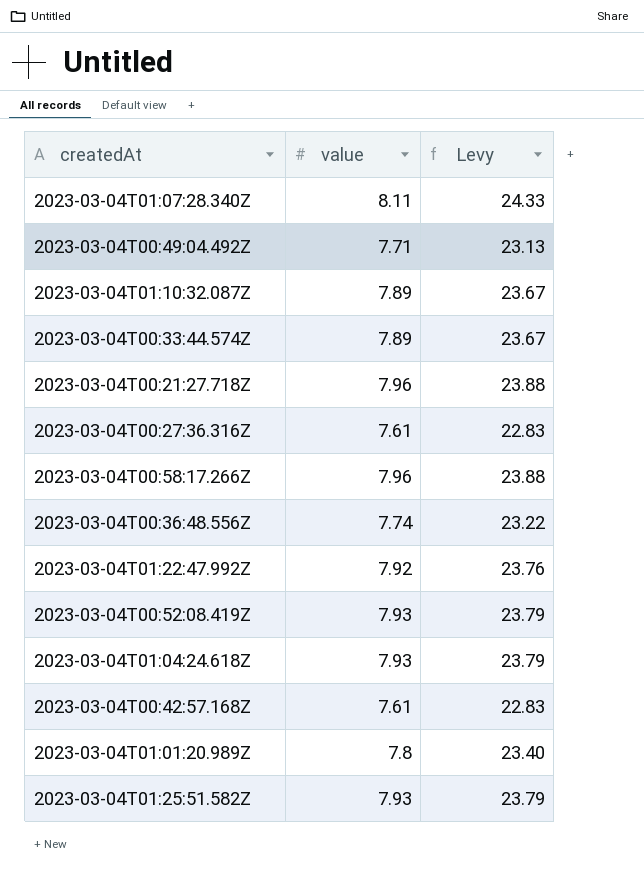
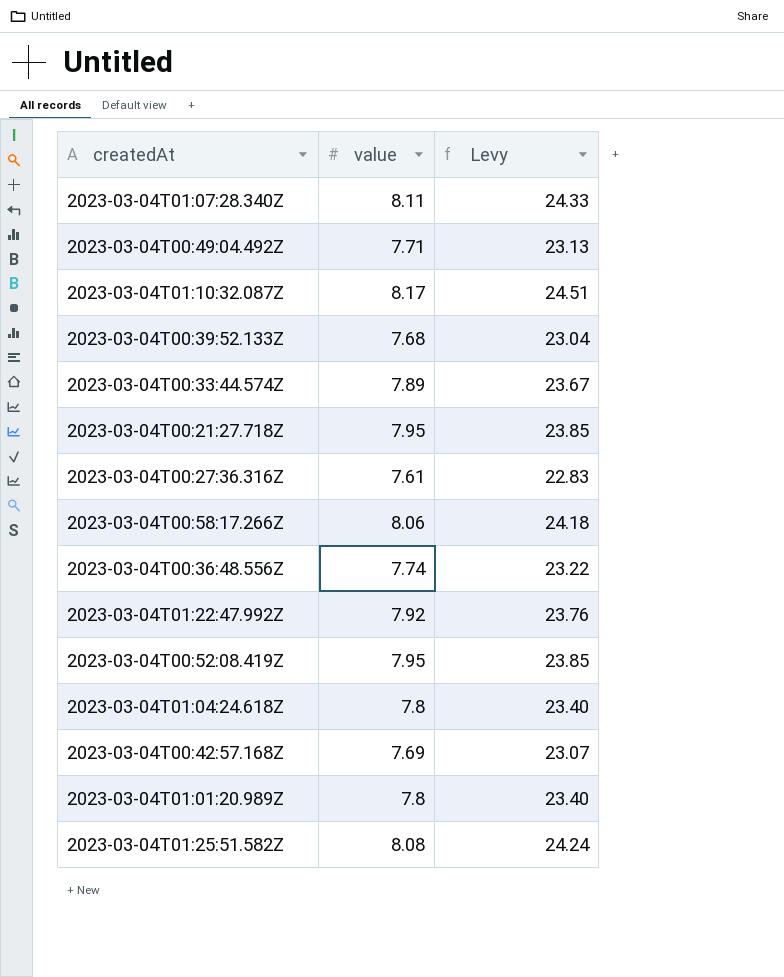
2023-03-04T01:10:32.087Z | value: 7.89 -> 8.17
2023-03-04T01:10:32.087Z | Levy: 23.67 -> 24.51
row 2023-03-04T00:39:52.133Z: none -> 7.68 | 23.04
2023-03-04T00:21:27.718Z | value: 7.96 -> 7.95
2023-03-04T00:21:27.718Z | Levy: 23.88 -> 23.85
2023-03-04T00:58:17.266Z | value: 7.96 -> 8.06
2023-03-04T00:58:17.266Z | Levy: 23.88 -> 24.18
2023-03-04T00:52:08.419Z | value: 7.93 -> 7.95
2023-03-04T00:52:08.419Z | Levy: 23.79 -> 23.85
2023-03-04T01:04:24.618Z | value: 7.93 -> 7.8
2023-03-04T01:04:24.618Z | Levy: 23.79 -> 23.40
2023-03-04T00:42:57.168Z | value: 7.61 -> 7.69
2023-03-04T00:42:57.168Z | Levy: 22.83 -> 23.07
2023-03-04T01:25:51.582Z | value: 7.93 -> 8.08
2023-03-04T01:25:51.582Z | Levy: 23.79 -> 24.24

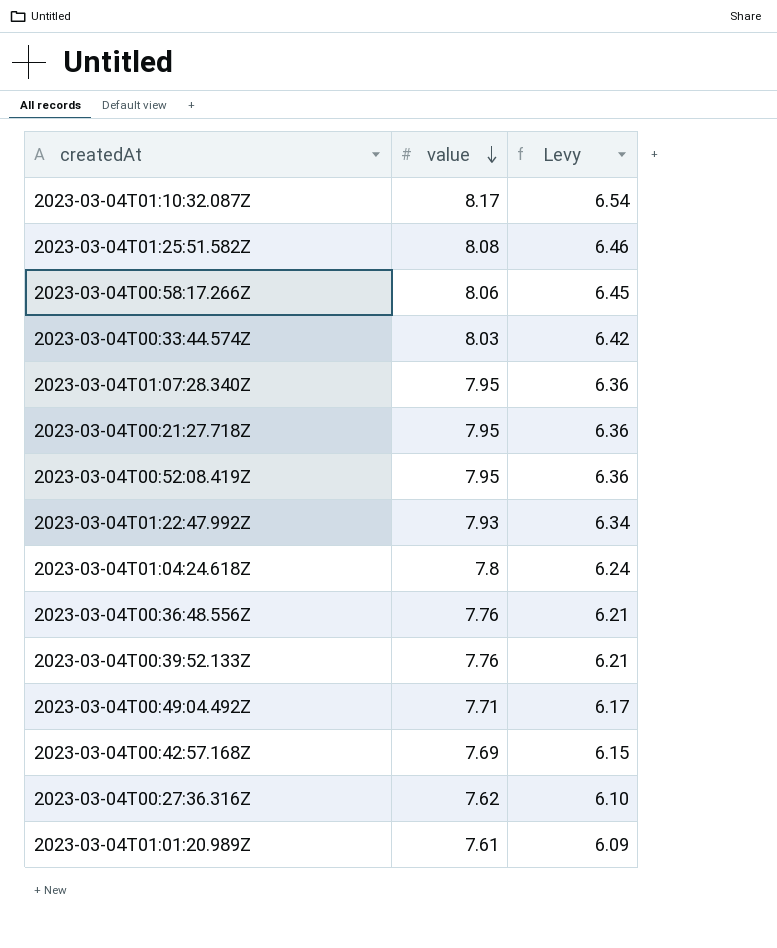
row order: none -> value descending
column Levy | formula: [value] * 3 -> [value] * 0.8
2023-03-04T00:33:44.574Z | value: 7.89 -> 8.03
2023-03-04T01:07:28.340Z | value: 8.11 -> 7.95
2023-03-04T01:22:47.992Z | value: 7.92 -> 7.93
2023-03-04T00:36:48.556Z | value: 7.74 -> 7.76
2023-03-04T00:39:52.133Z | value: 7.68 -> 7.76
2023-03-04T00:27:36.316Z | value: 7.61 -> 7.62
2023-03-04T01:01:20.989Z | value: 7.8 -> 7.61

